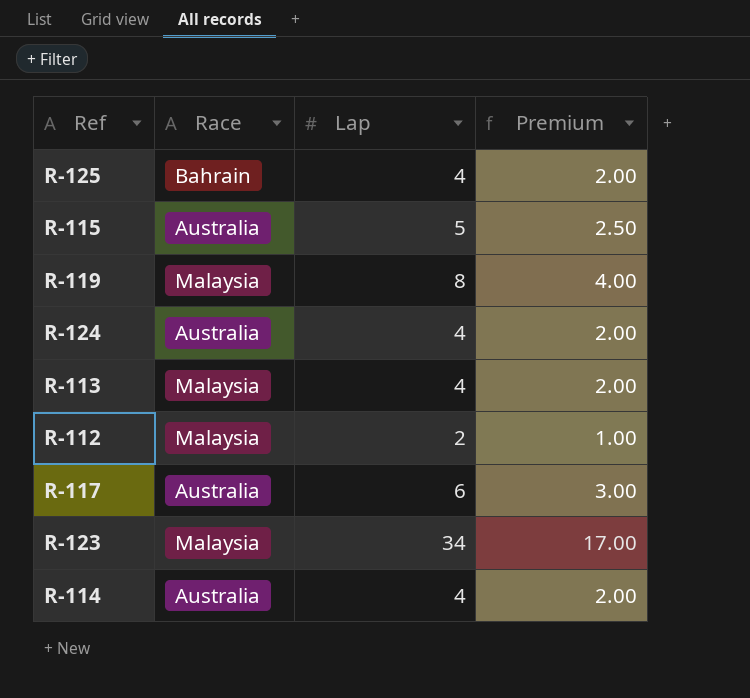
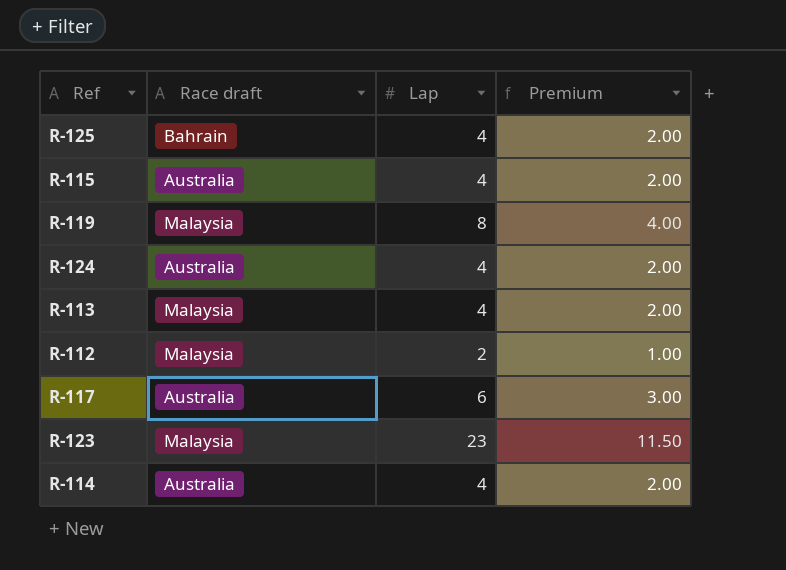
column name: Race -> Race draft
R-115 | Lap: 5 -> 4
R-115 | Premium: 2.50 -> 2.00
R-123 | Lap: 34 -> 23
R-123 | Premium: 17.00 -> 11.50

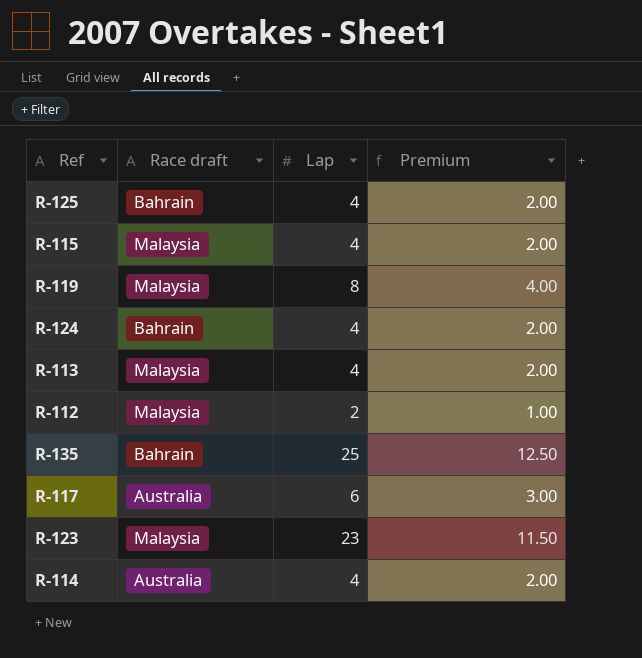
R-115 | Race draft: Australia -> Malaysia
R-124 | Race draft: Australia -> Bahrain
row R-135: none -> Bahrain | 25 | 12.50

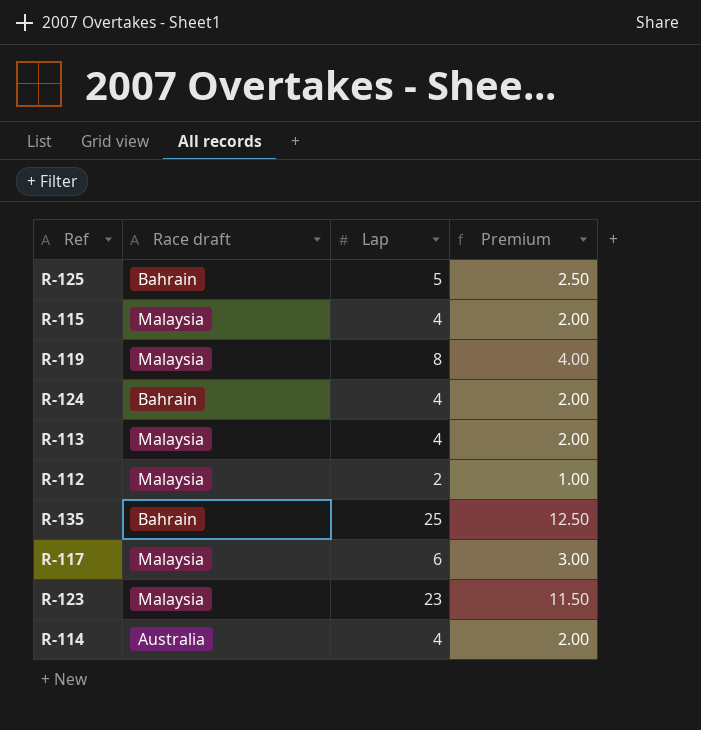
R-125 | Lap: 4 -> 5
R-125 | Premium: 2.00 -> 2.50
R-117 | Race draft: Australia -> Malaysia

